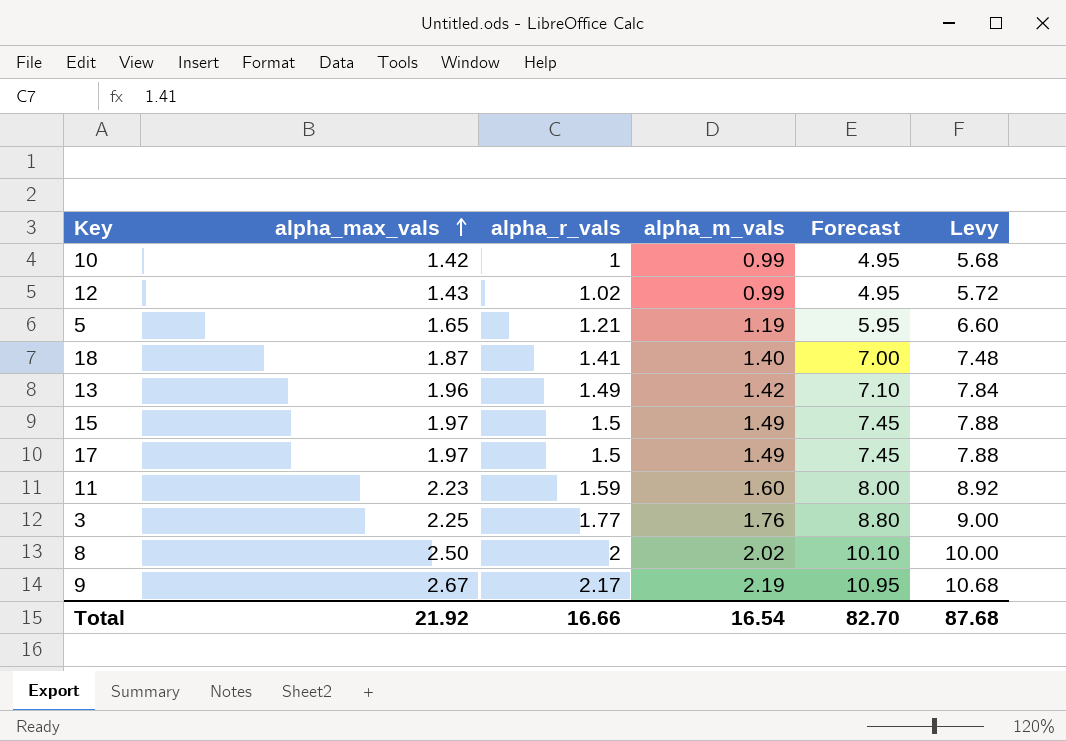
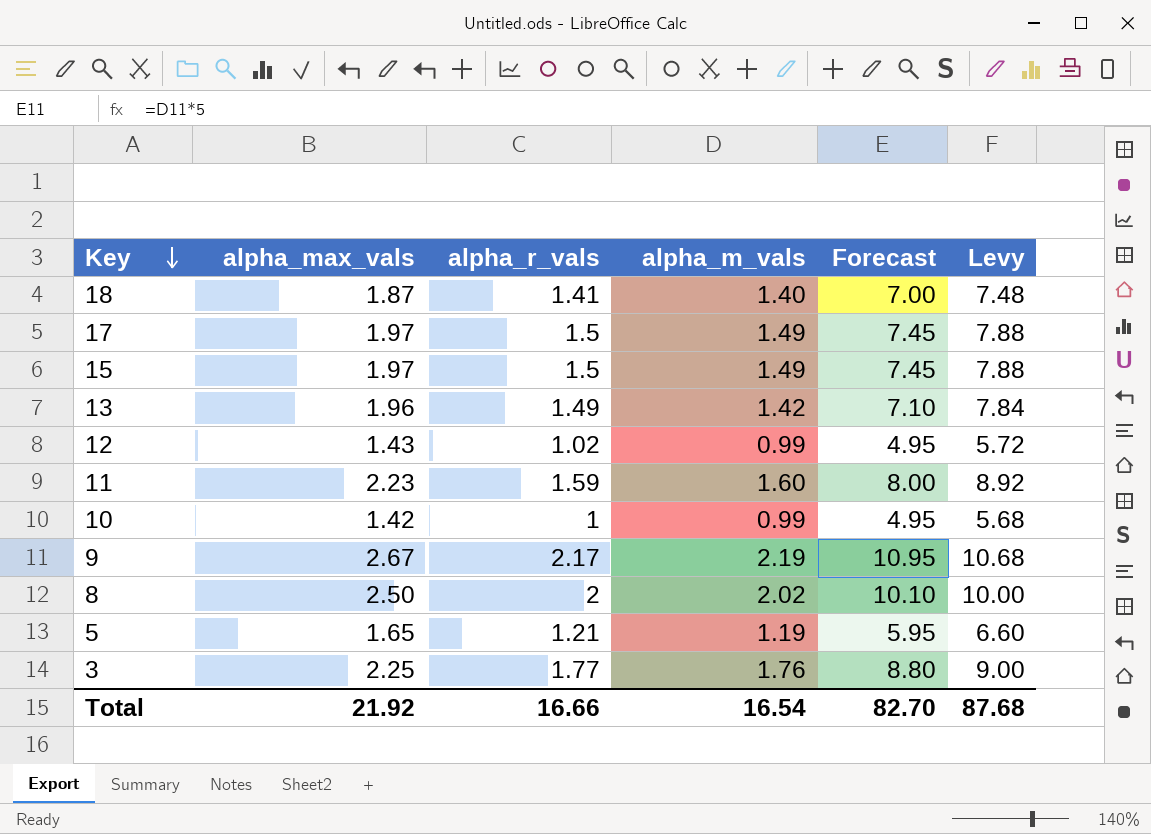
row order: alpha_max_vals ascending -> Key descending

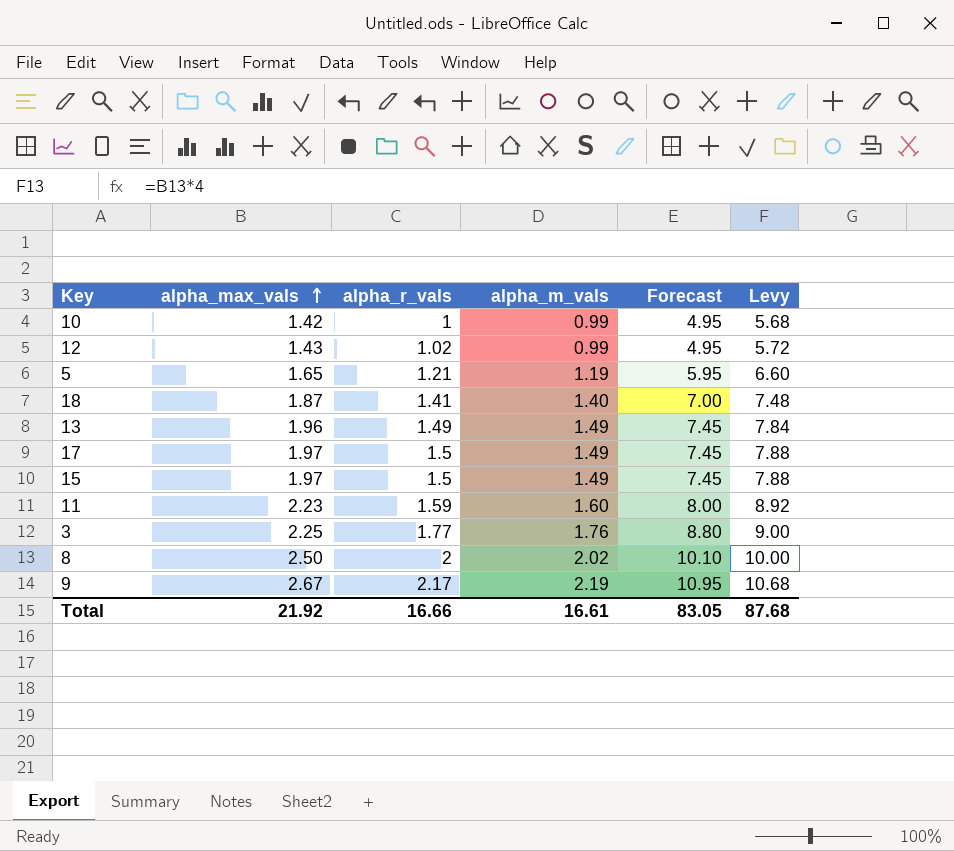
row order: Key descending -> alpha_max_vals ascending
13 | alpha_m_vals: 1.42 -> 1.49
13 | Forecast: 7.10 -> 7.45
Total | alpha_m_vals: 16.54 -> 16.61
Total | Forecast: 82.70 -> 83.05

